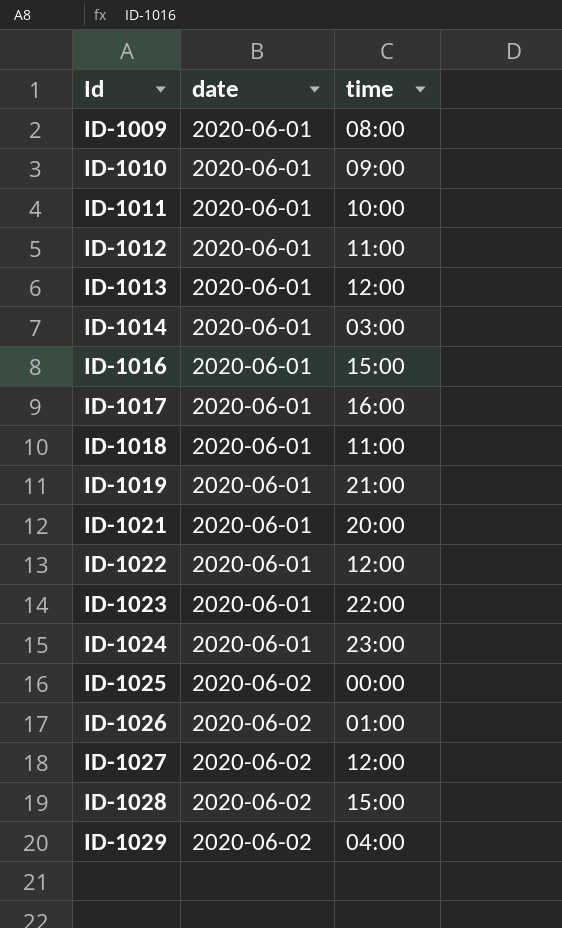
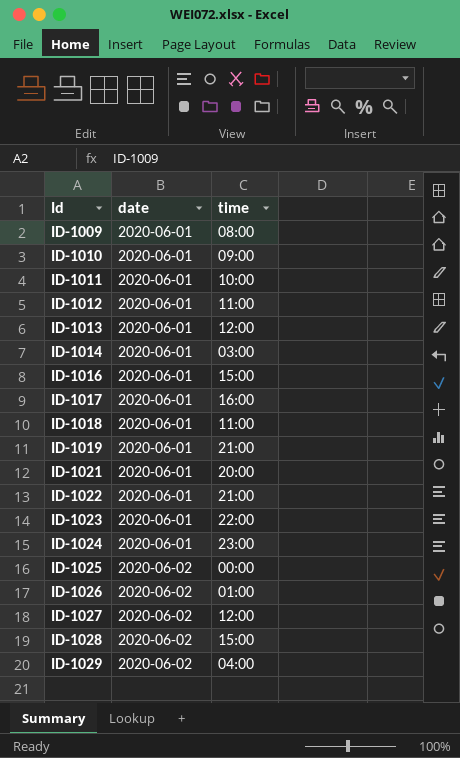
ID-1022 | time: 12:00 -> 21:00

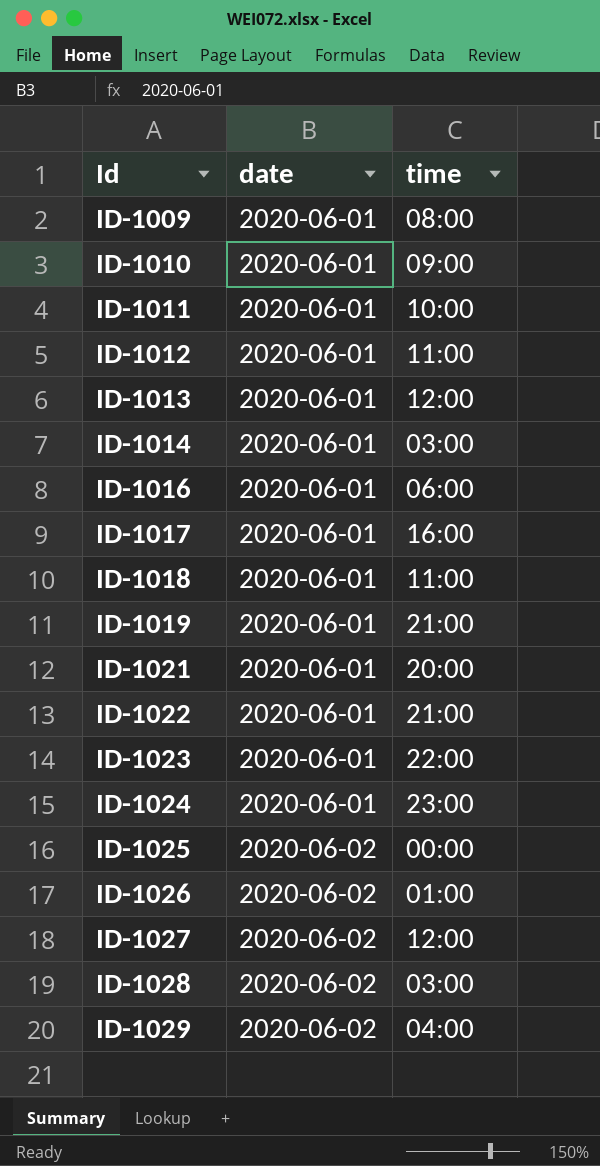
ID-1016 | time: 15:00 -> 06:00
ID-1028 | time: 15:00 -> 03:00

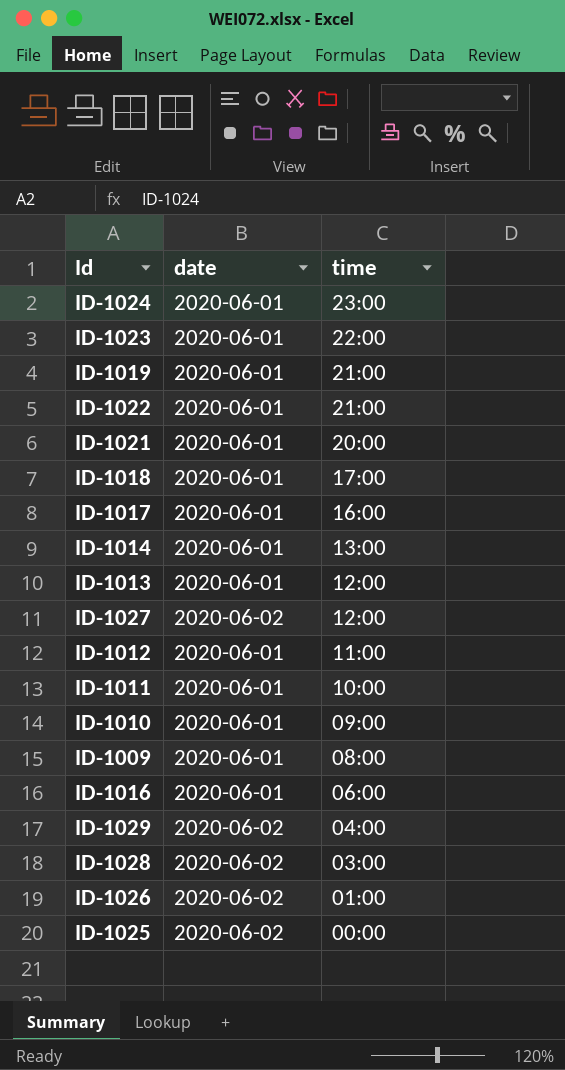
row order: Id ascending -> time descending
ID-1018 | time: 11:00 -> 17:00
ID-1014 | time: 03:00 -> 13:00

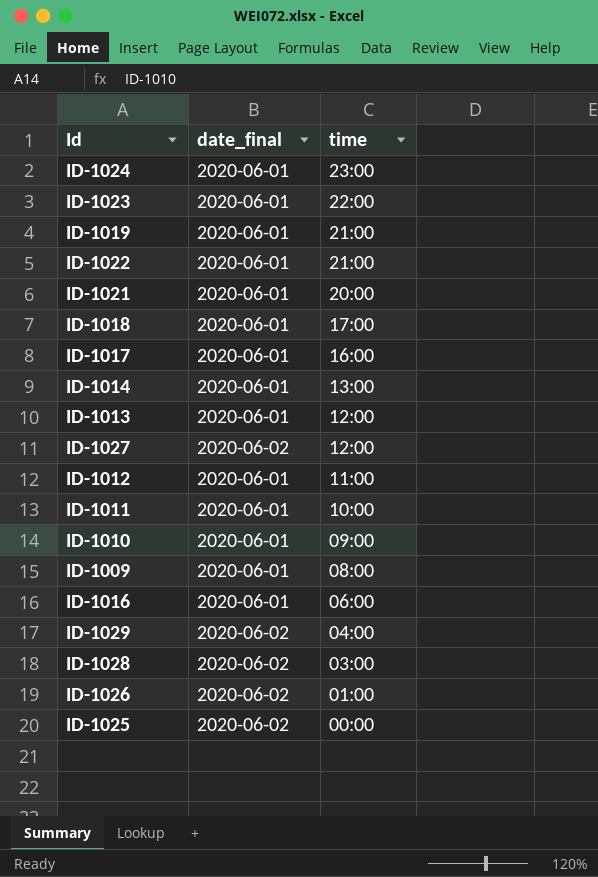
column name: date -> date_final

